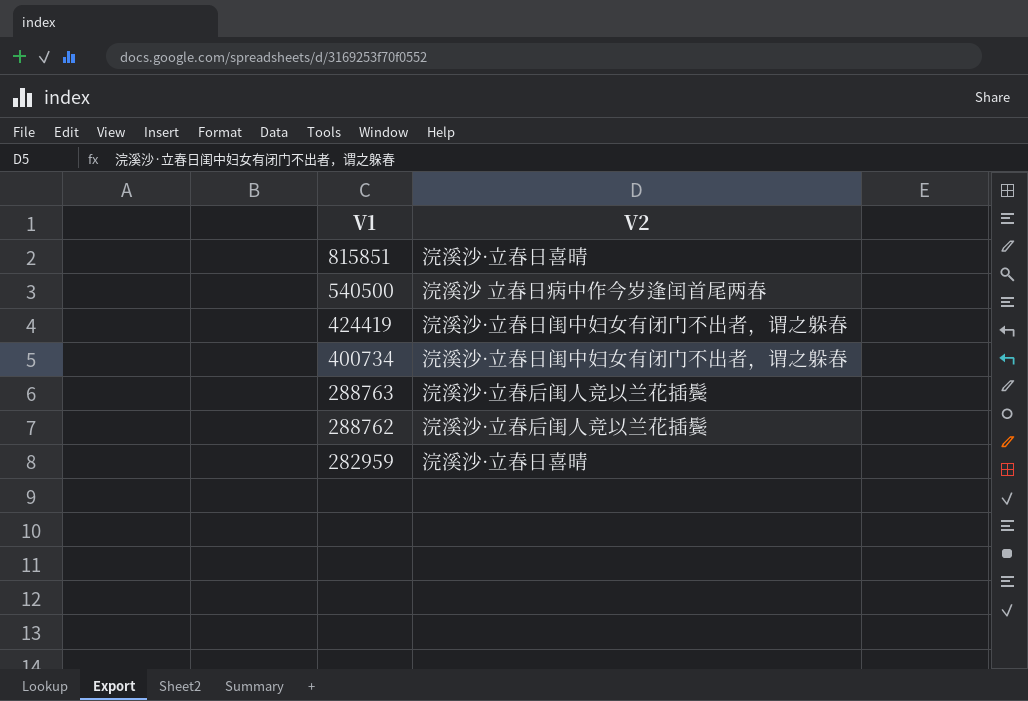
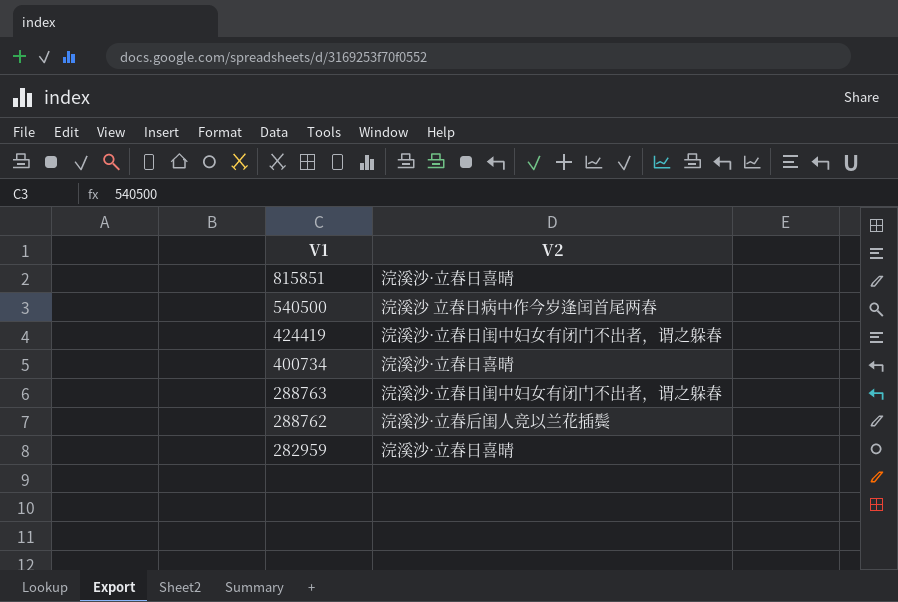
400734 | V2: 浣溪沙·立春日闺中妇女有闭门不出者，谓之躲春 -> 浣溪沙·立春日喜晴
288763 | V2: 浣溪沙·立春后闺人竞以兰花插鬓 -> 浣溪沙·立春日闺中妇女有闭门不出者，谓之躲春

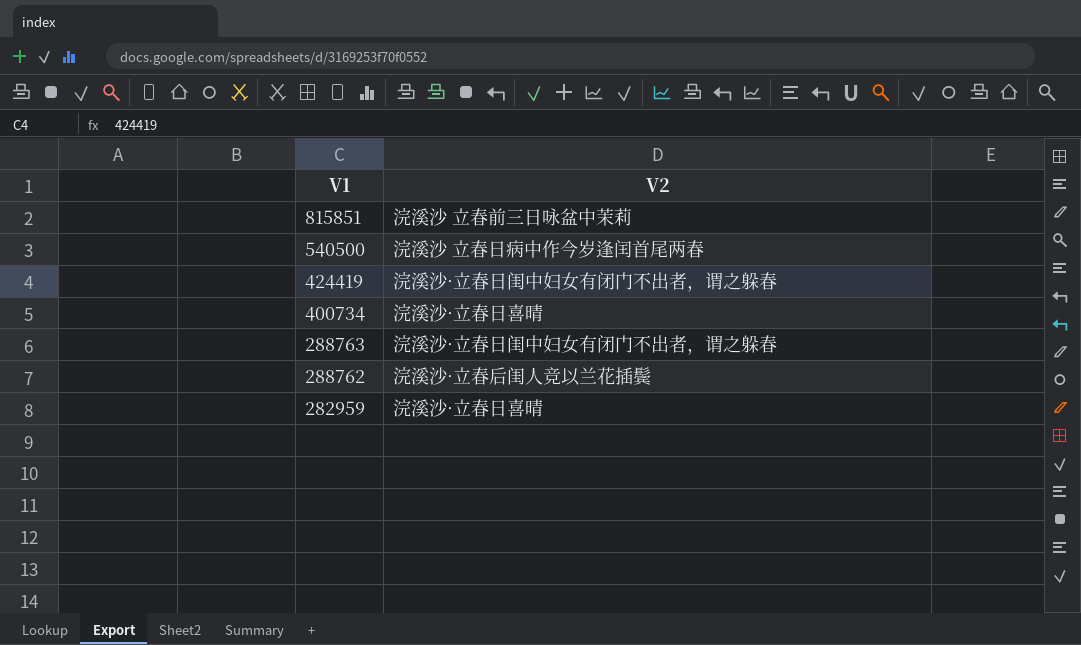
815851 | V2: 浣溪沙·立春日喜晴 -> 浣溪沙 立春前三日咏盆中茉莉

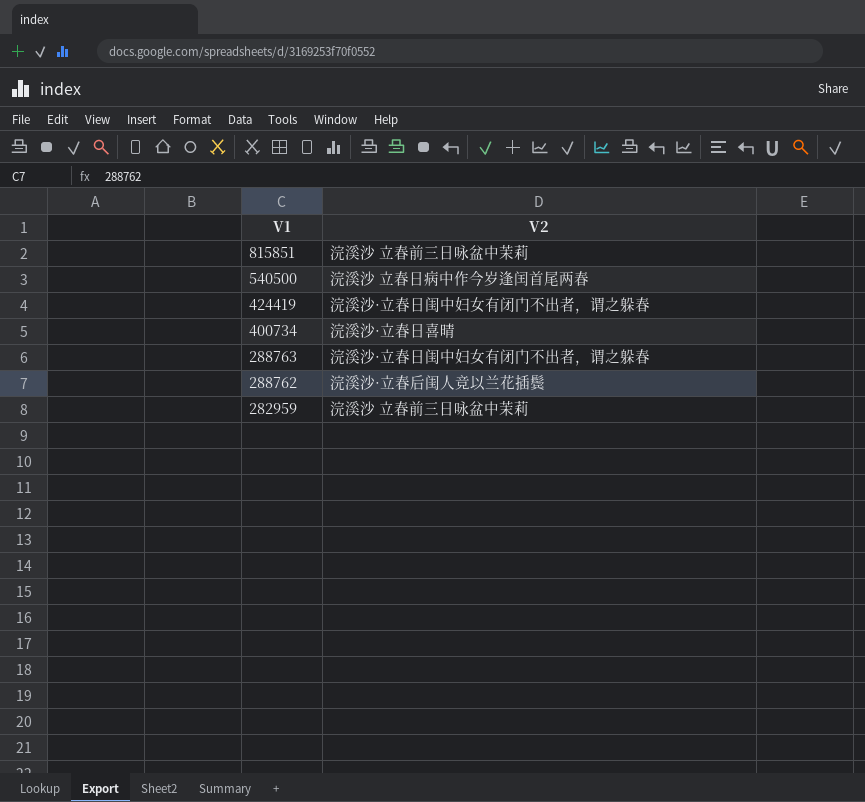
282959 | V2: 浣溪沙·立春日喜晴 -> 浣溪沙 立春前三日咏盆中茉莉

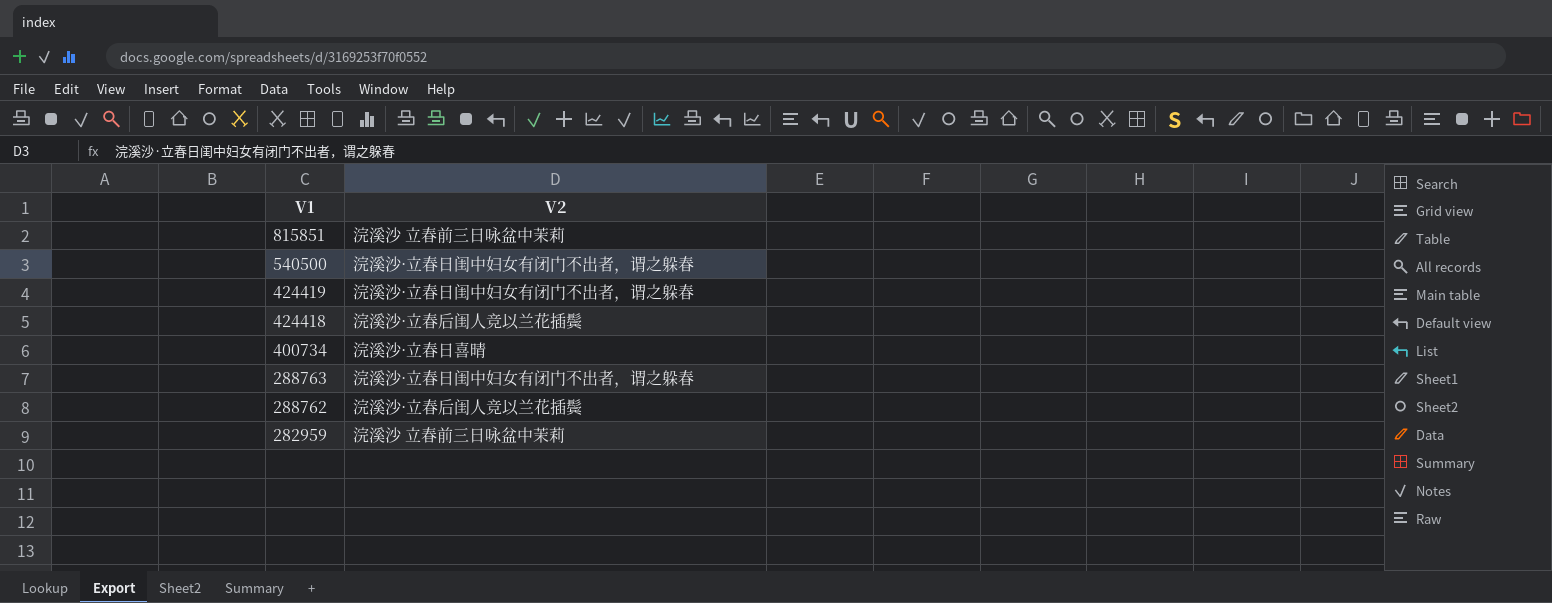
540500 | V2: 浣溪沙 立春日病中作今岁逢闰首尾两春 -> 浣溪沙·立春日闺中妇女有闭门不出者，谓之躲春
row 424418: none -> 浣溪沙·立春后闺人竞以兰花插鬓

